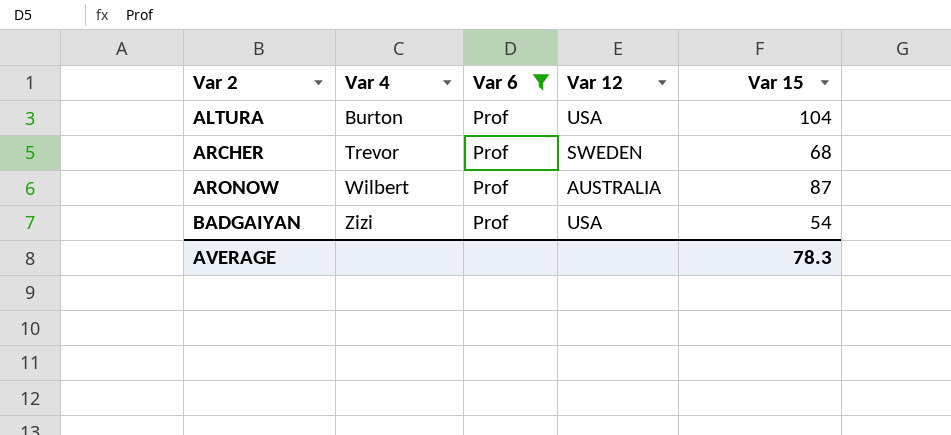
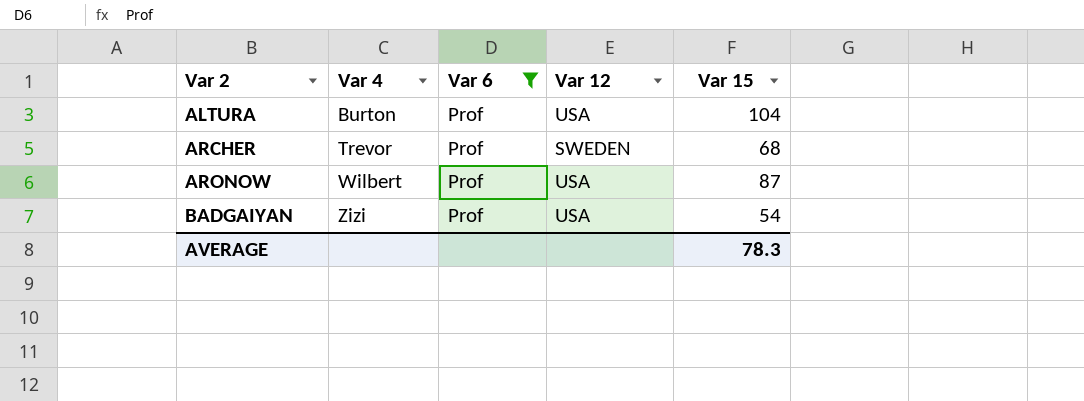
ARONOW | Var 12: AUSTRALIA -> USA

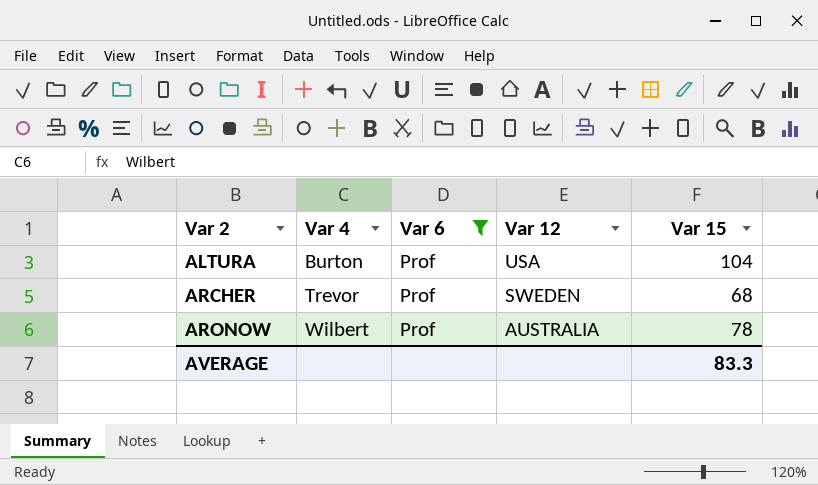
row BADGAIYAN: Zizi | Prof | USA | 54 -> none
ARONOW | Var 12: USA -> AUSTRALIA
ARONOW | Var 15: 87 -> 78
AVERAGE | Var 15: 78.3 -> 83.3

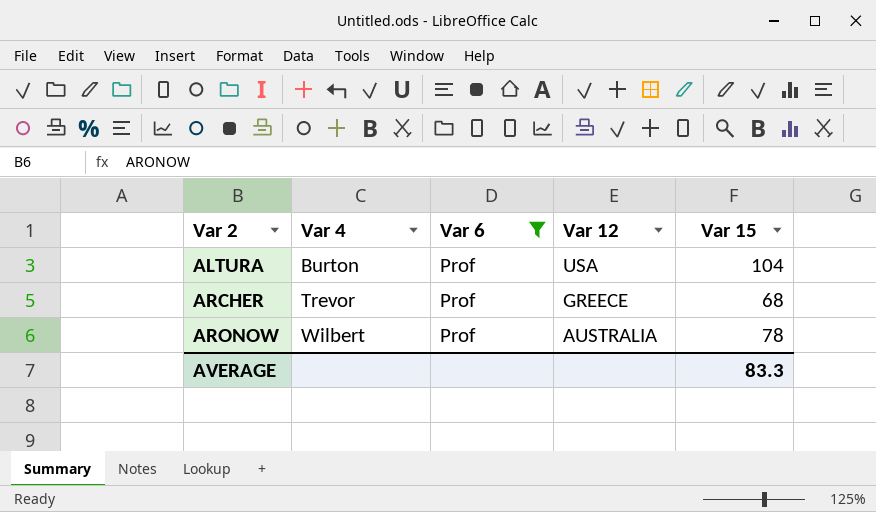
ARCHER | Var 12: SWEDEN -> GREECE

